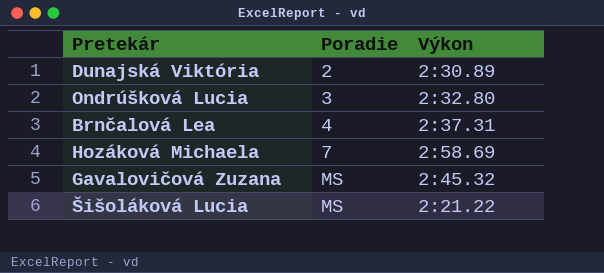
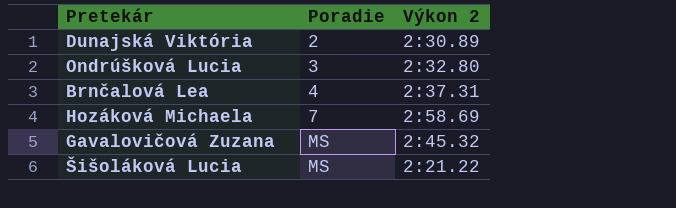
column name: Výkon -> Výkon 2

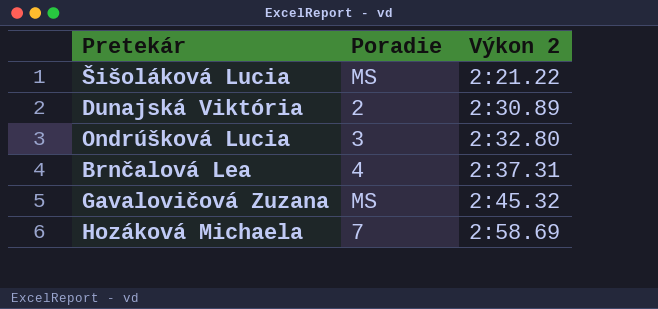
row order: Poradie ascending -> Výkon 2 ascending

